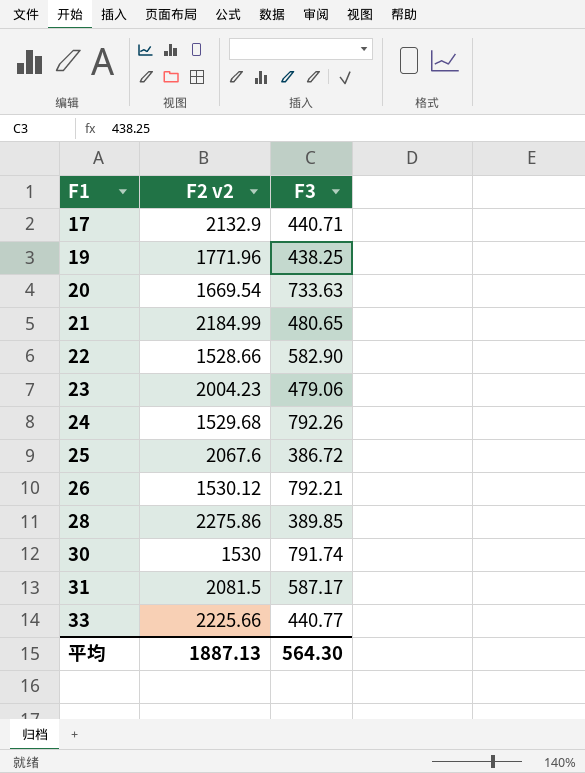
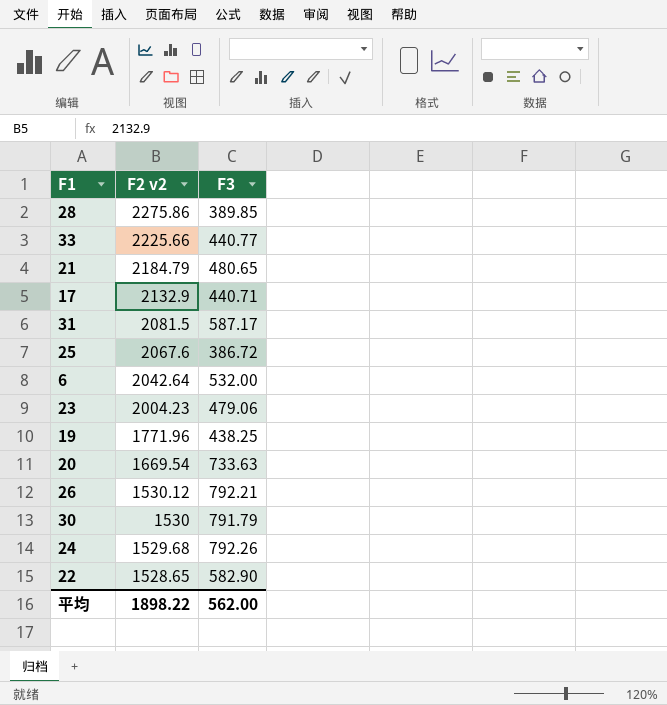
row order: F1 ascending -> F2 v2 descending
21 | F2 v2: 2184.99 -> 2184.79
row 6: none -> 2042.64 | 532.00
30 | F3: 791.74 -> 791.79
22 | F2 v2: 1528.66 -> 1528.65
平均 | F2 v2: 1887.13 -> 1898.22
平均 | F3: 564.30 -> 562.00

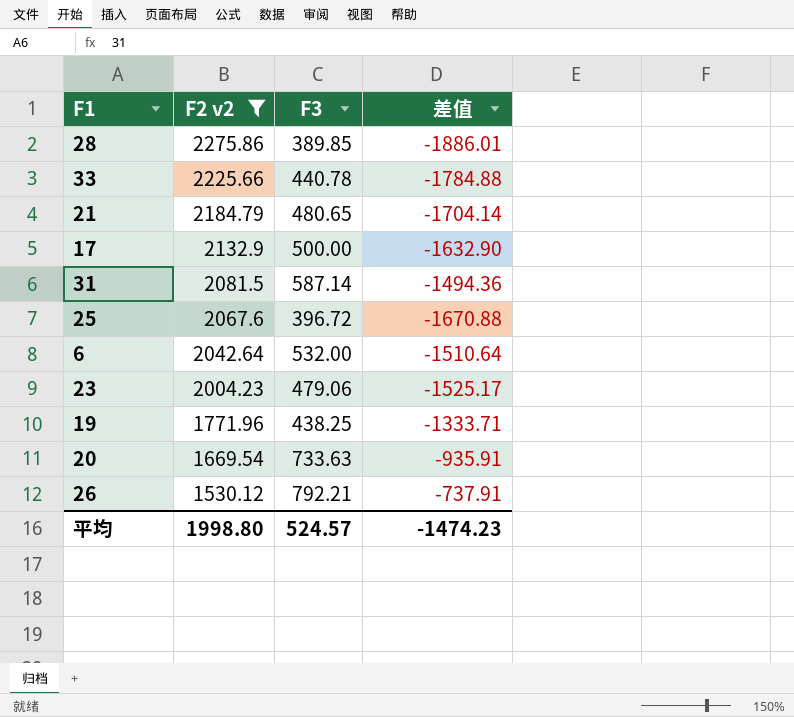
filter: none -> F2 v2 >= 1530.12
column 差值 | formula: none -> [F3] - [F2 v2]
33 | F3: 440.77 -> 440.78
17 | F3: 440.71 -> 500.00
31 | F3: 587.17 -> 587.14
25 | F3: 386.72 -> 396.72
平均 | F2 v2: 1898.22 -> 1998.80
平均 | F3: 562.00 -> 524.57

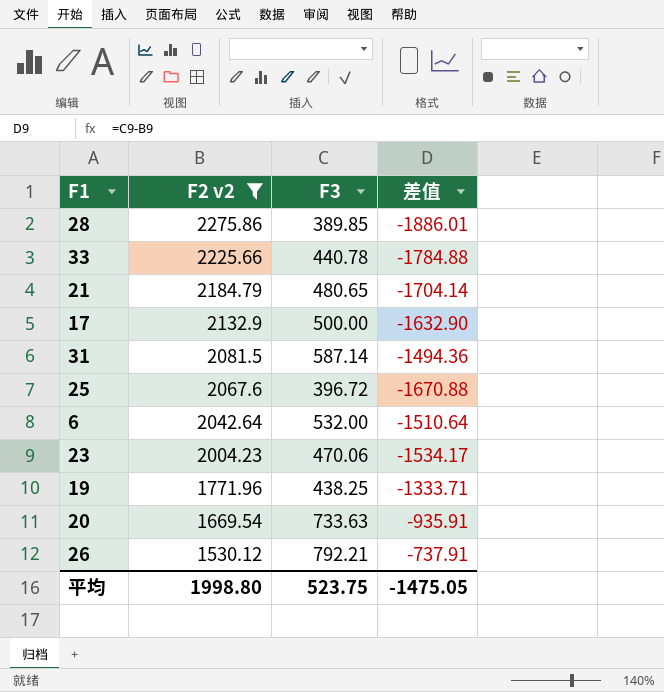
23 | F3: 479.06 -> 470.06
23 | 差值: -1525.17 -> -1534.17
平均 | F3: 524.57 -> 523.75
平均 | 差值: -1474.23 -> -1475.05

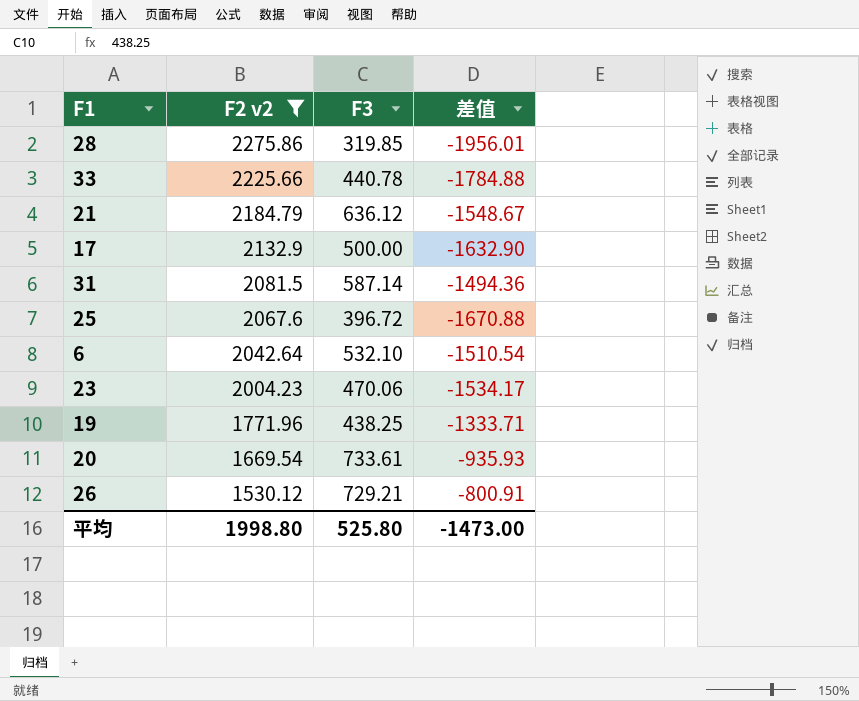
28 | F3: 389.85 -> 319.85
28 | 差值: -1886.01 -> -1956.01
21 | F3: 480.65 -> 636.12
21 | 差值: -1704.14 -> -1548.67
6 | F3: 532.00 -> 532.10
6 | 差值: -1510.64 -> -1510.54
20 | F3: 733.63 -> 733.61
20 | 差值: -935.91 -> -935.93
26 | F3: 792.21 -> 729.21
26 | 差值: -737.91 -> -800.91
平均 | F3: 523.75 -> 525.80
平均 | 差值: -1475.05 -> -1473.00

